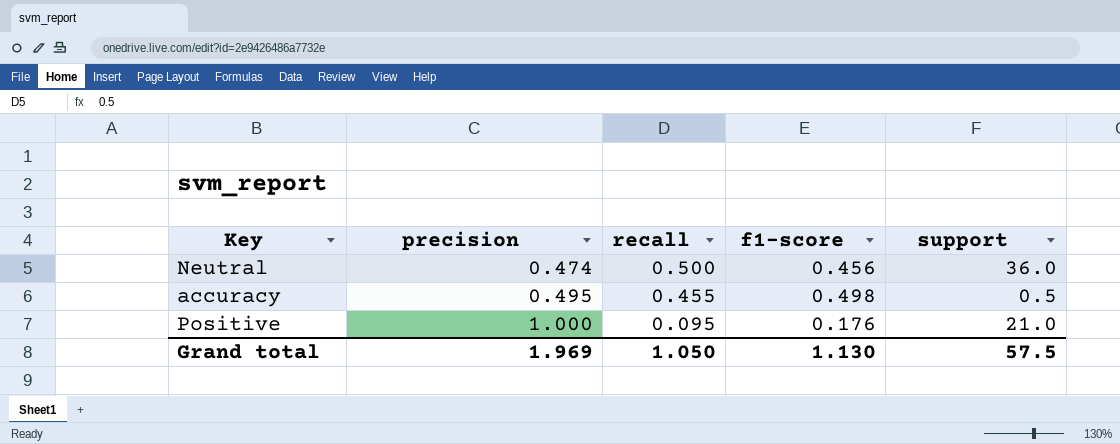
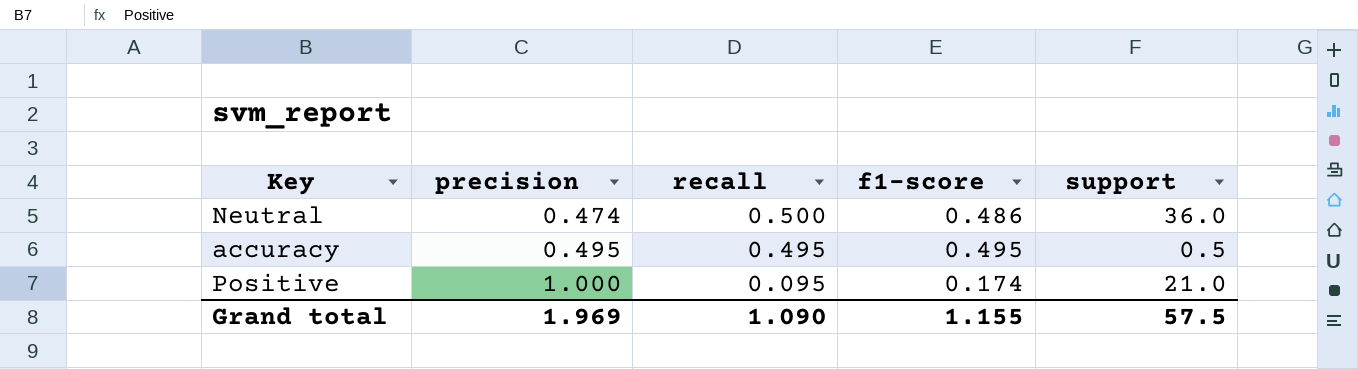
Neutral | f1-score: 0.456 -> 0.486
accuracy | recall: 0.455 -> 0.495
accuracy | f1-score: 0.498 -> 0.495
Positive | f1-score: 0.176 -> 0.174
Grand total | recall: 1.050 -> 1.090
Grand total | f1-score: 1.130 -> 1.155

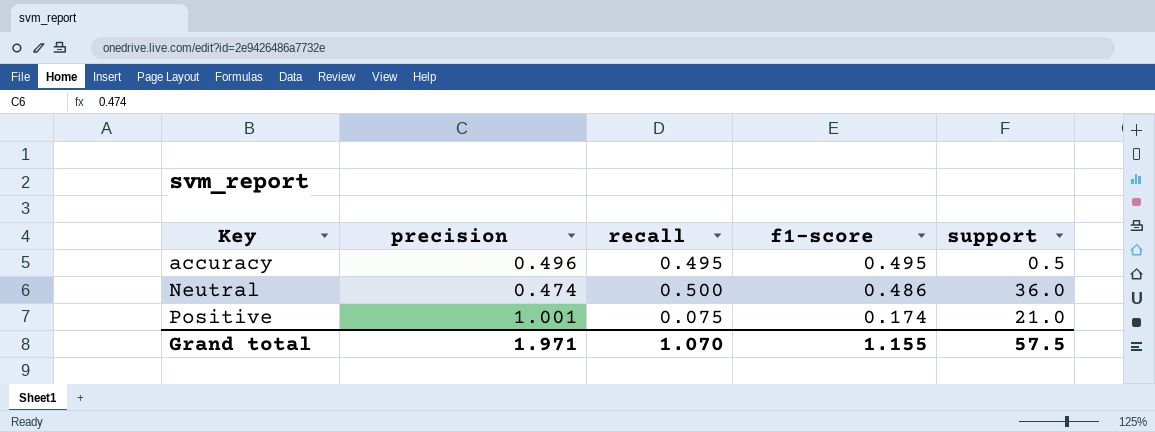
row order: precision ascending -> Key ascending
accuracy | precision: 0.495 -> 0.496
Positive | precision: 1.000 -> 1.001
Positive | recall: 0.095 -> 0.075
Grand total | precision: 1.969 -> 1.971
Grand total | recall: 1.090 -> 1.070

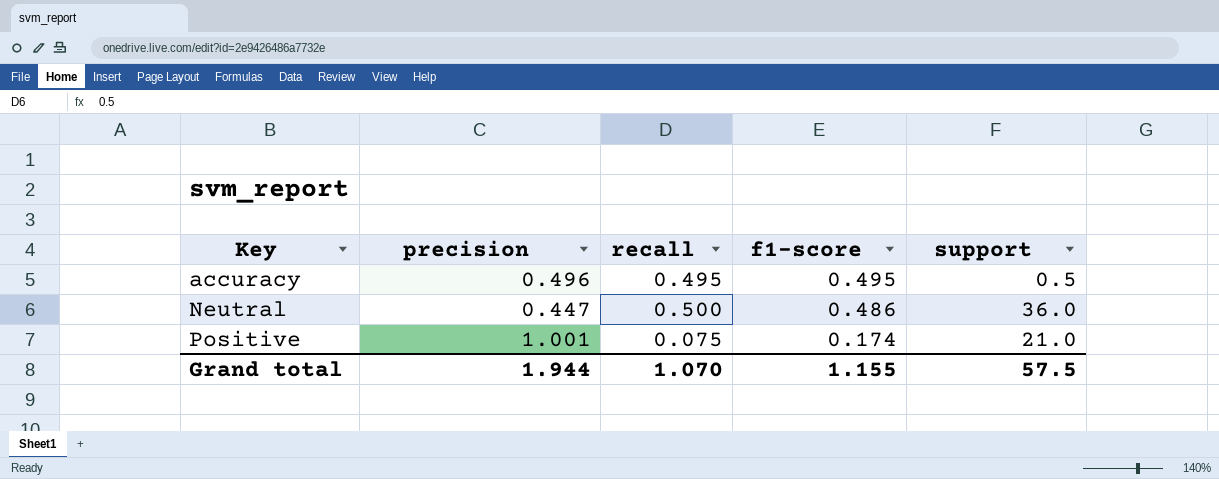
Neutral | precision: 0.474 -> 0.447
Grand total | precision: 1.971 -> 1.944

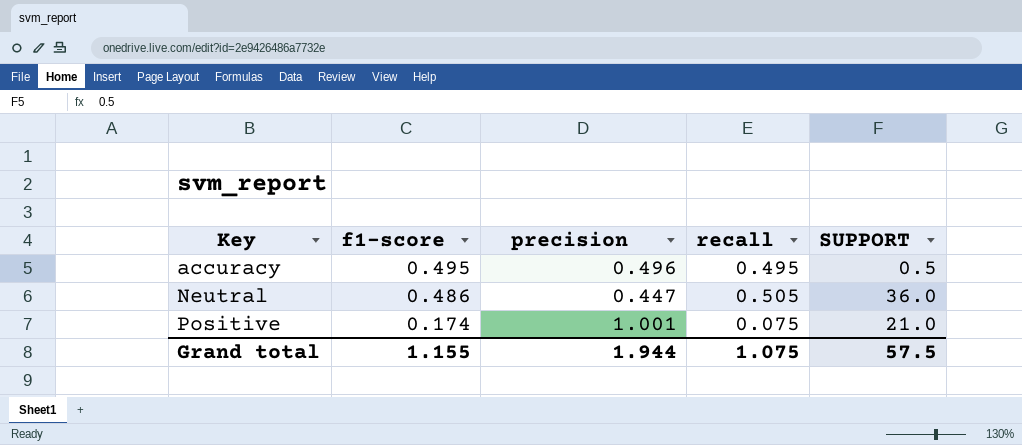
column f1-score | position: 4 -> 2
column name: support -> SUPPORT
Neutral | recall: 0.500 -> 0.505
Grand total | recall: 1.070 -> 1.075

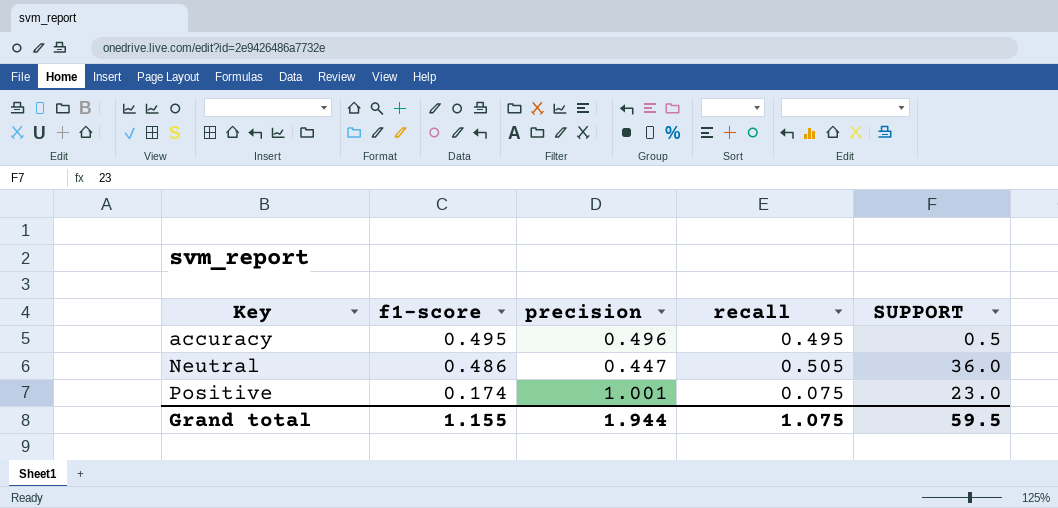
Positive | SUPPORT: 21.0 -> 23.0
Grand total | SUPPORT: 57.5 -> 59.5

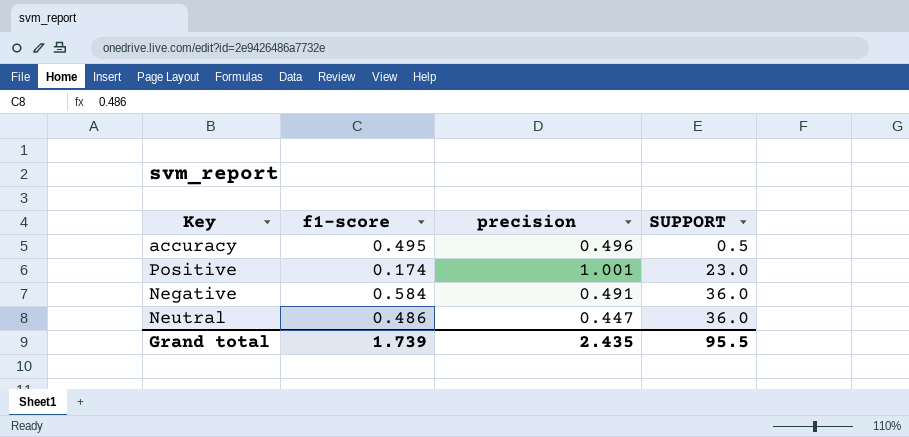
row order: Key ascending -> SUPPORT ascending
column recall | position: 4 -> none
row Negative: none -> 0.584 | 0.491 | 36.0
Grand total | f1-score: 1.155 -> 1.739
Grand total | precision: 1.944 -> 2.435
Grand total | SUPPORT: 59.5 -> 95.5

